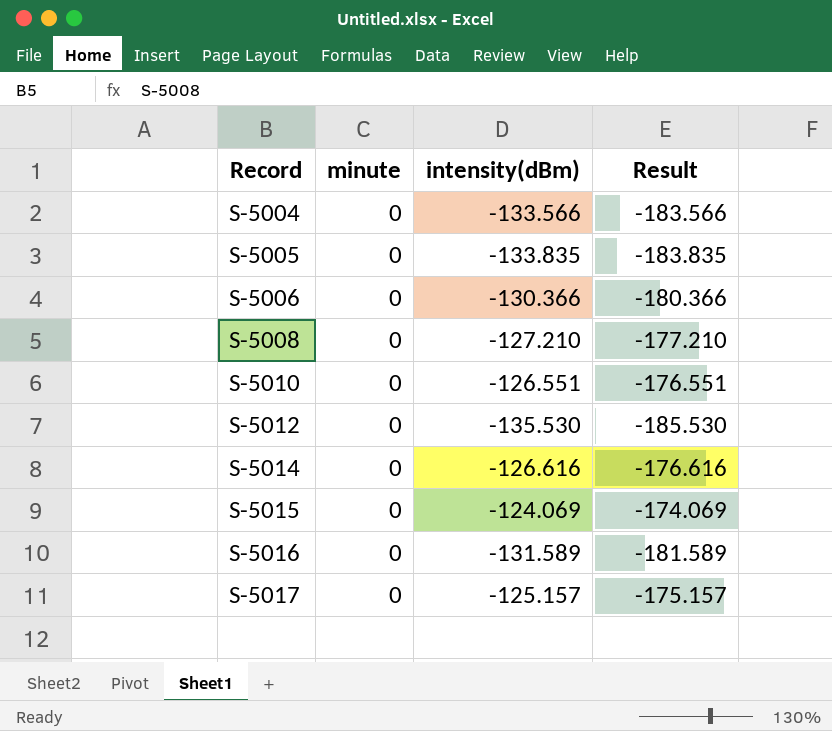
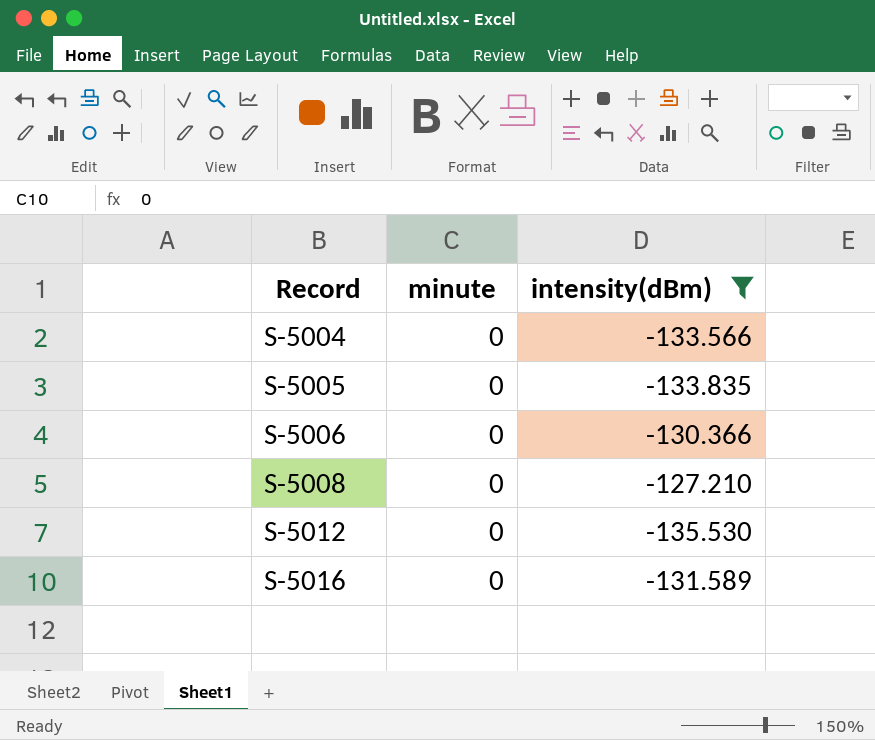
filter: none -> intensity(dBm) <= -127.210
column Result | formula: [intensity(dBm)] - 50 -> none

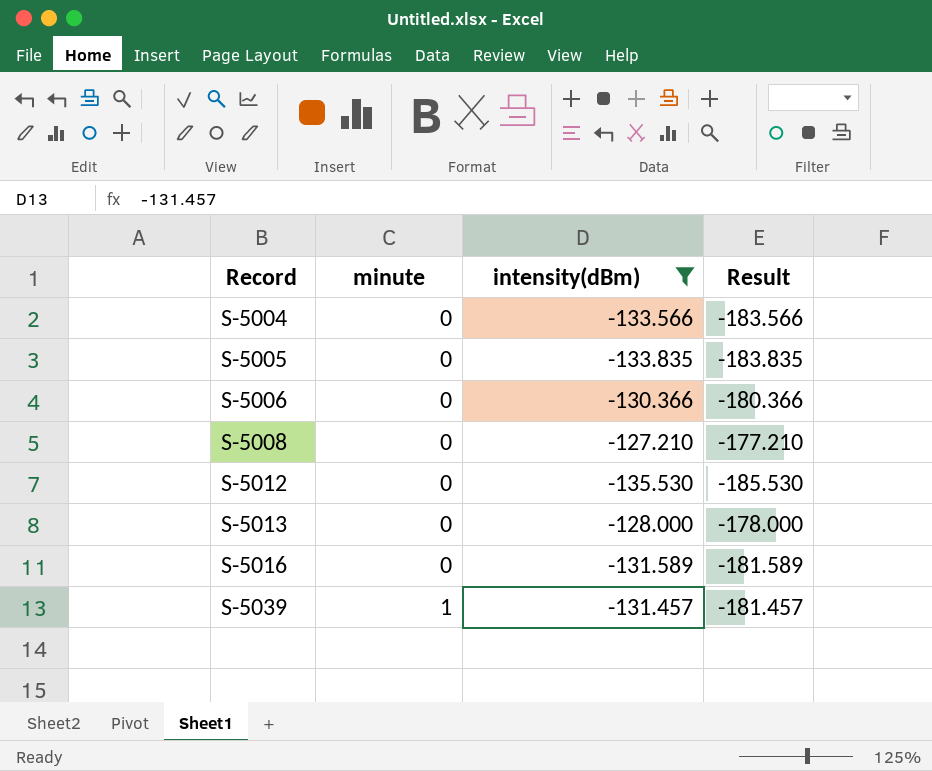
column Result | formula: none -> [intensity(dBm)] - 50
row S-5013: none -> 0 | -128.000 | -178.000
row S-5039: none -> 1 | -131.457 | -181.457

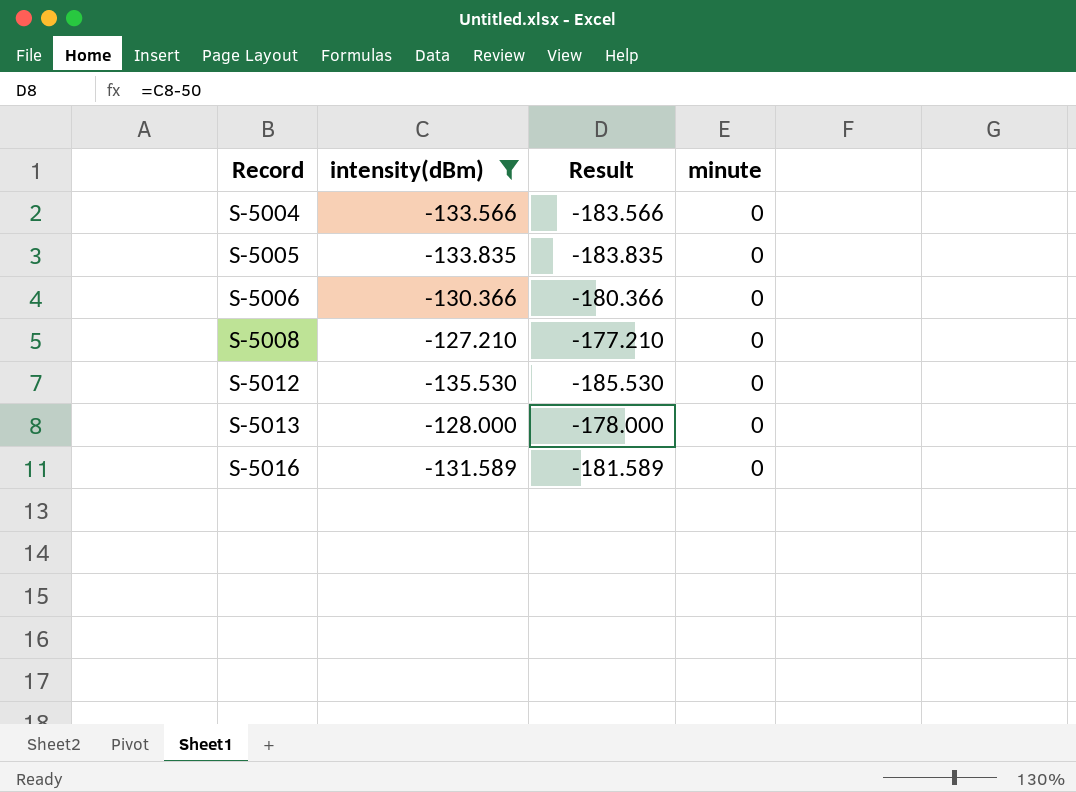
column minute | position: 2 -> 4
row S-5039: 1 | -131.457 | -181.457 -> none

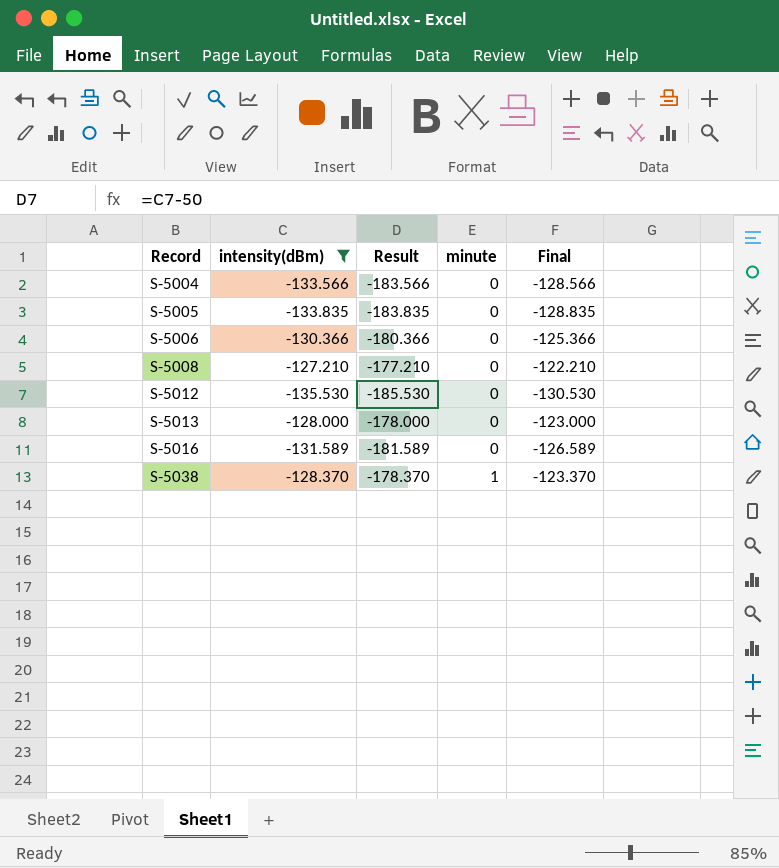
column Final | formula: none -> [intensity(dBm)] + 5
row S-5038: none -> -128.370 | -178.370 | 1 | -123.370

